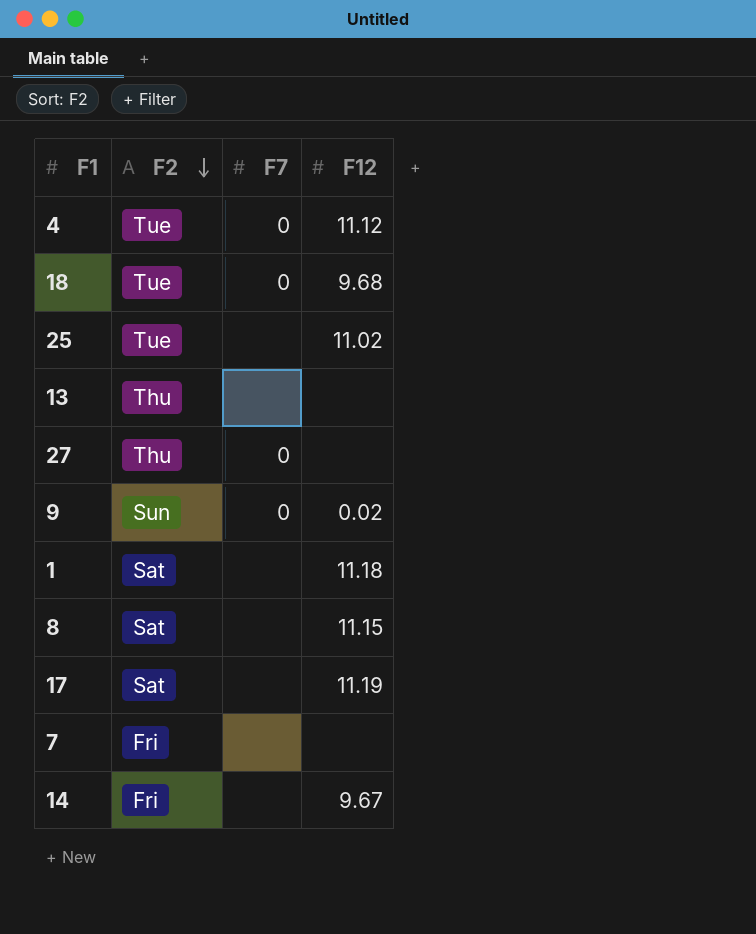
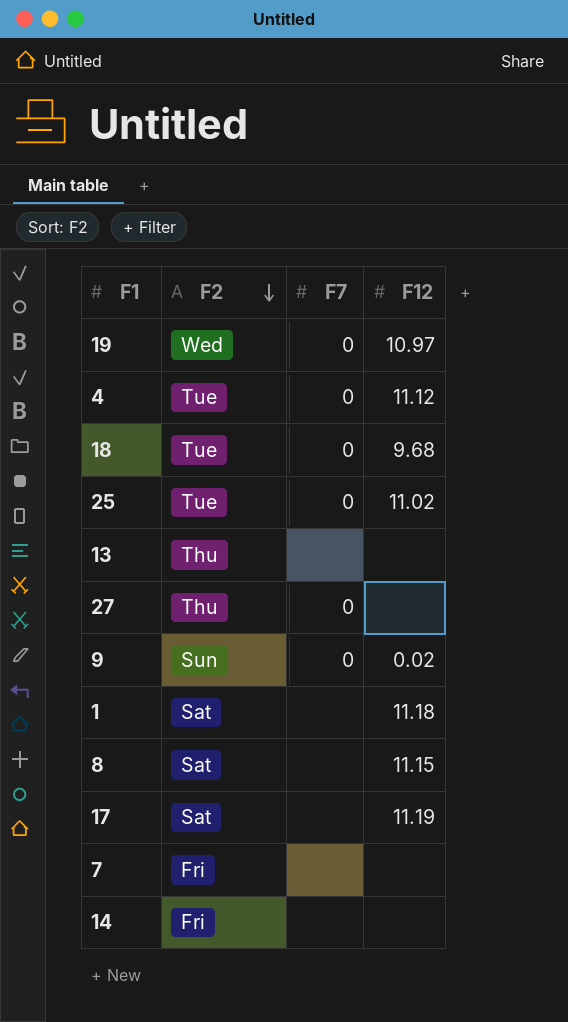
row 19: none -> Wed | 0 | 10.97
25 | F7: none -> 0
14 | F12: 9.67 -> none

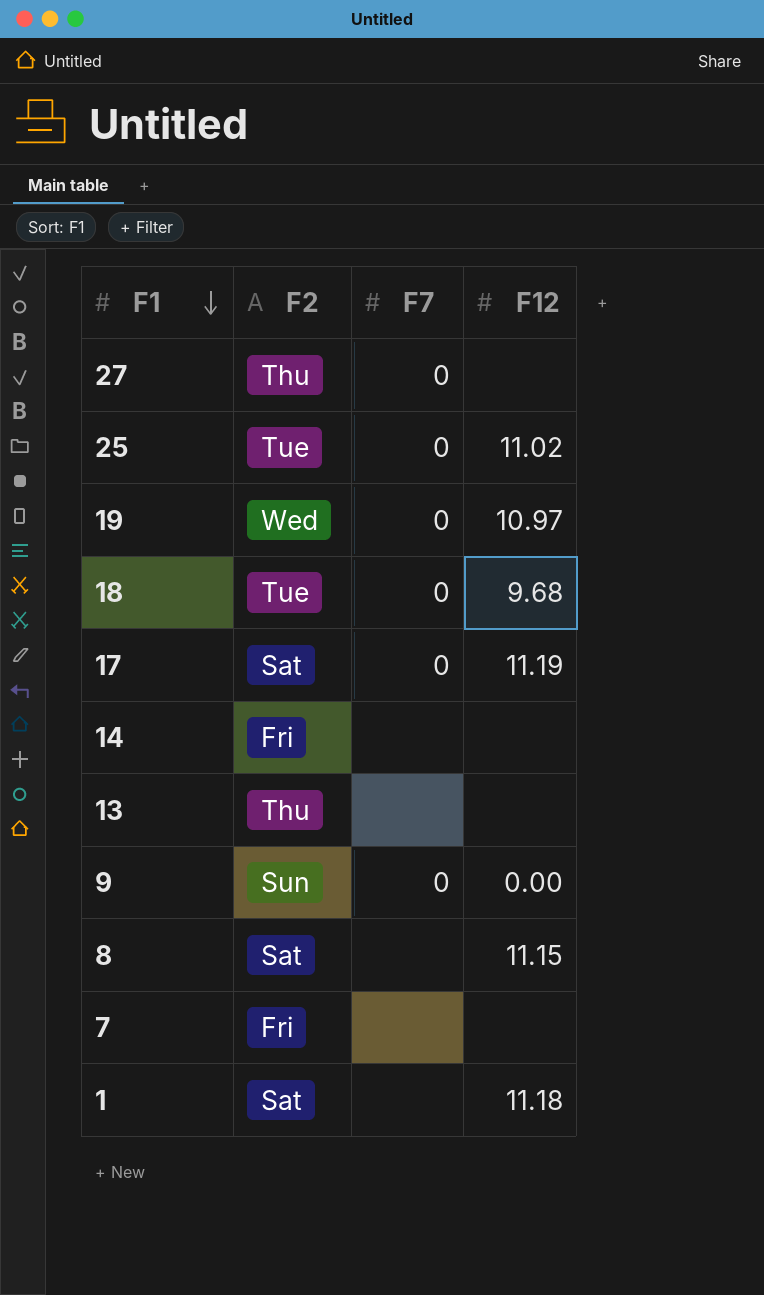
row order: F2 descending -> F1 descending
row 4: Tue | 0 | 11.12 -> none
17 | F7: none -> 0
9 | F12: 0.02 -> 0.00

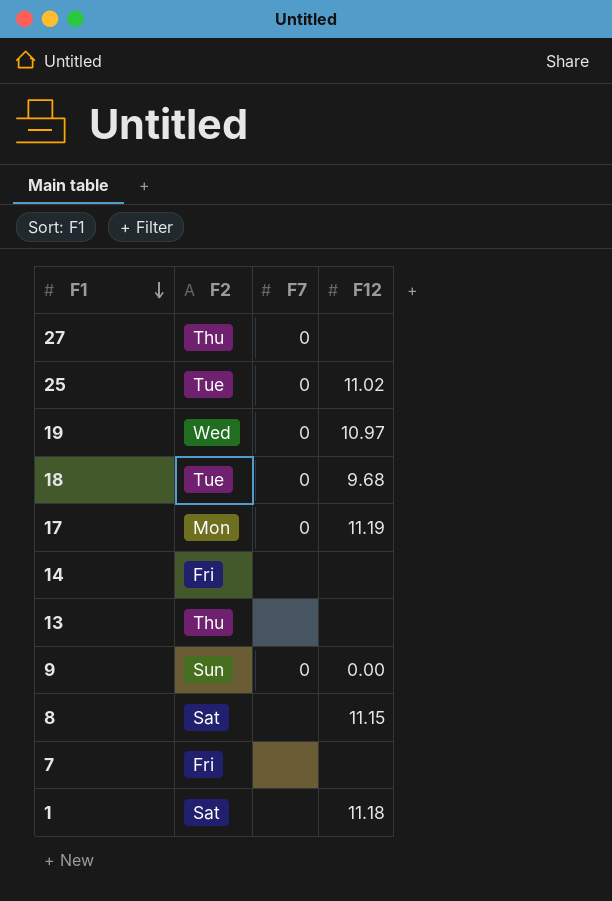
17 | F2: Sat -> Mon

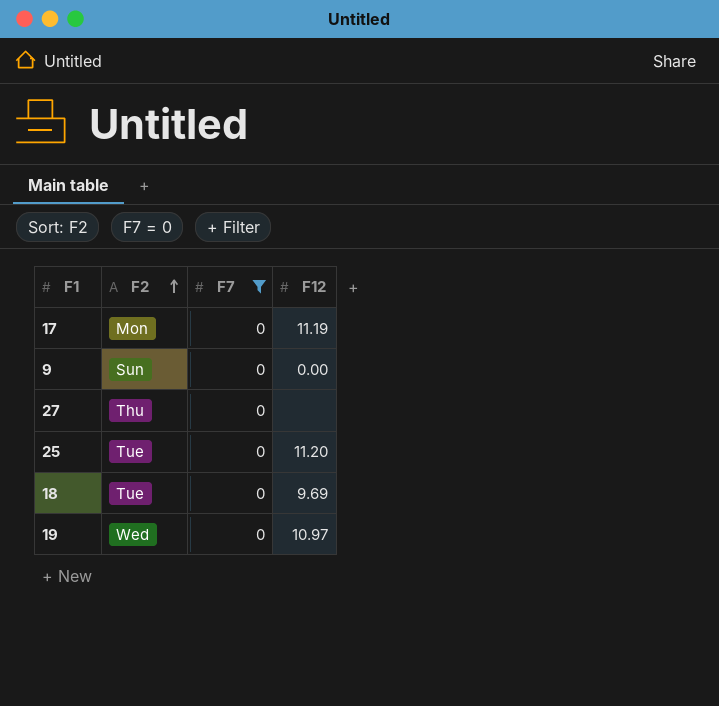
filter: none -> F7 = 0
row order: F1 descending -> F2 ascending
25 | F12: 11.02 -> 11.20
18 | F12: 9.68 -> 9.69

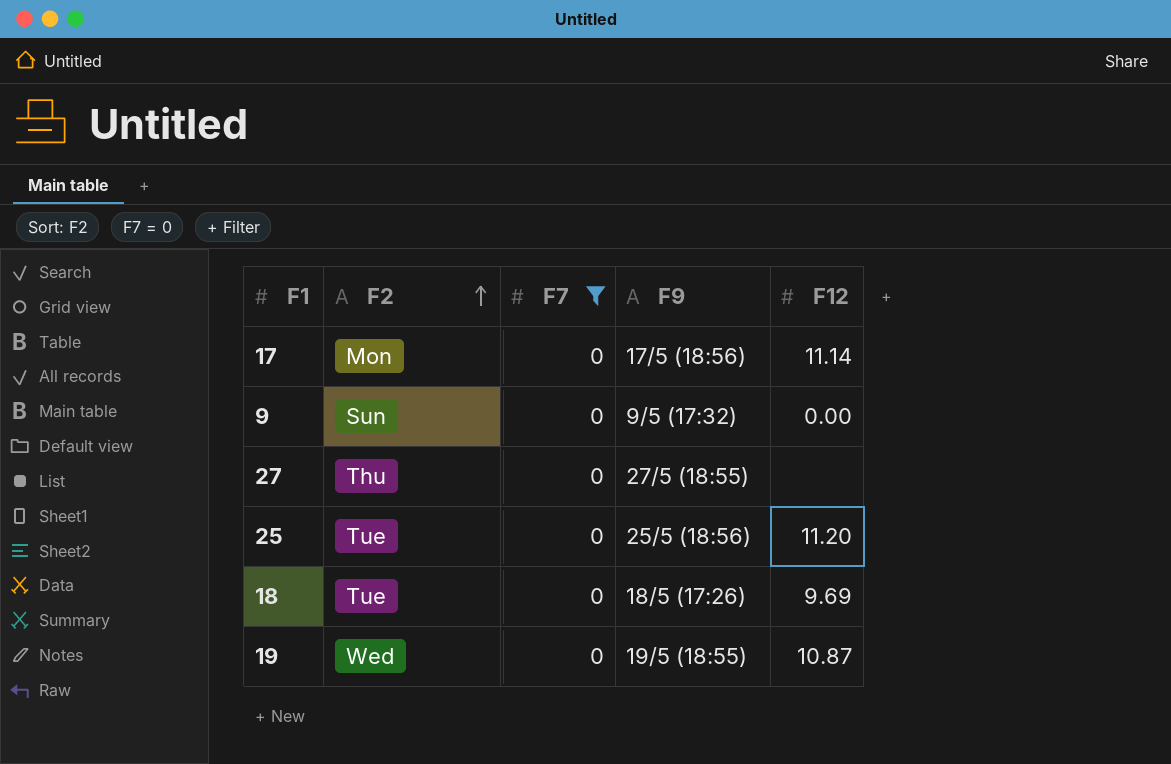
column F9 | position: none -> 4
17 | F12: 11.19 -> 11.14
19 | F12: 10.97 -> 10.87

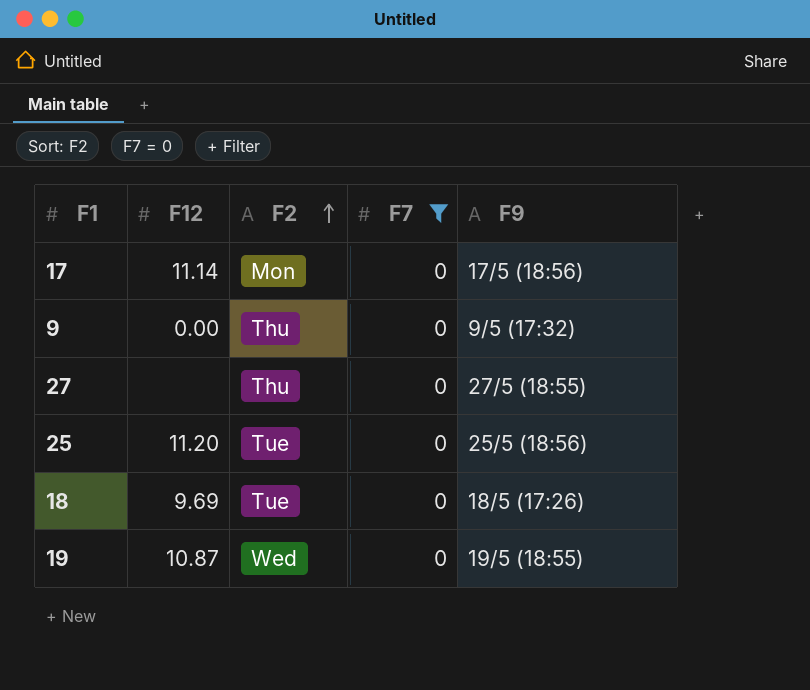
column F12 | position: 5 -> 2
9 | F2: Sun -> Thu

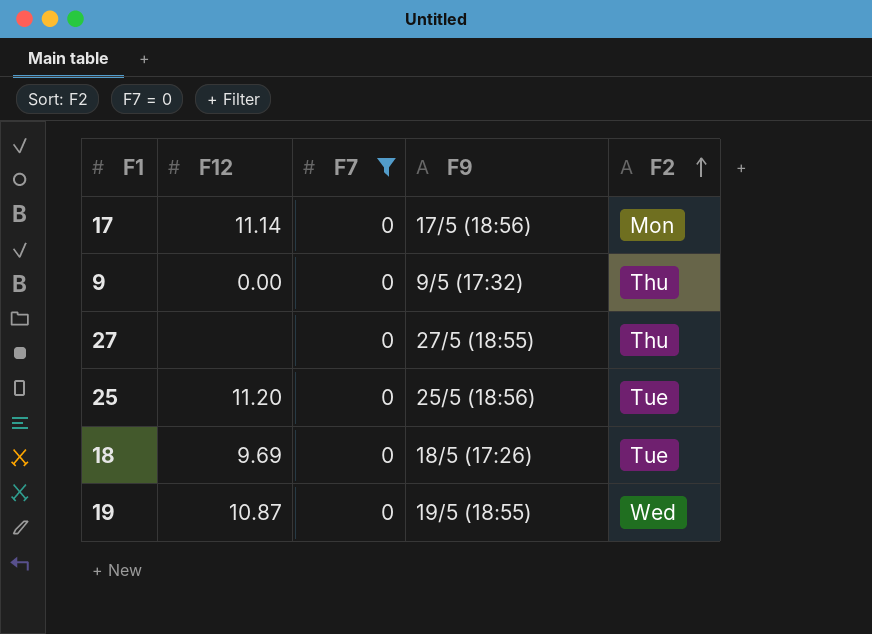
column F2 | position: 3 -> 5

